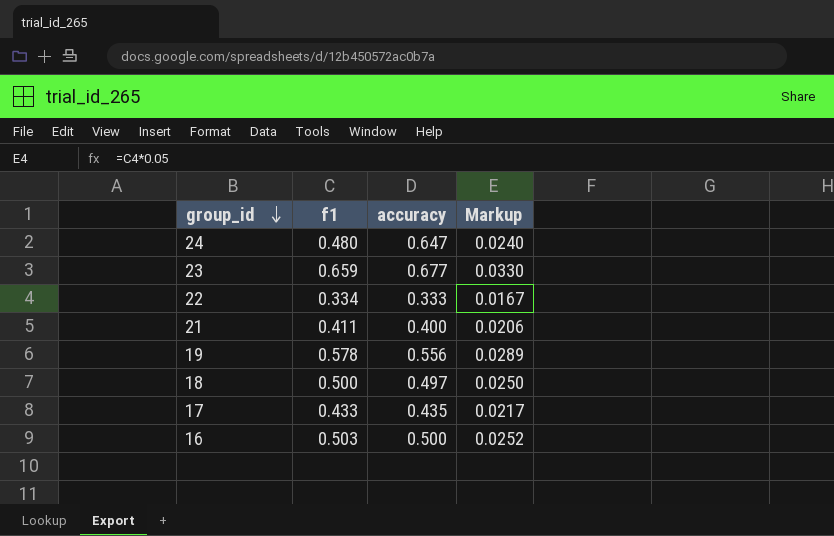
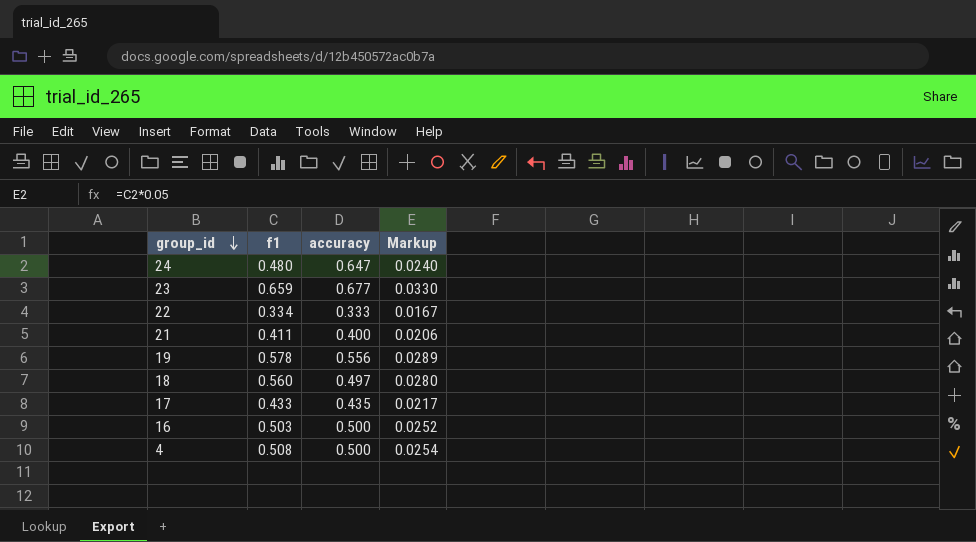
18 | f1: 0.500 -> 0.560
18 | Markup: 0.0250 -> 0.0280
row 4: none -> 0.508 | 0.500 | 0.0254

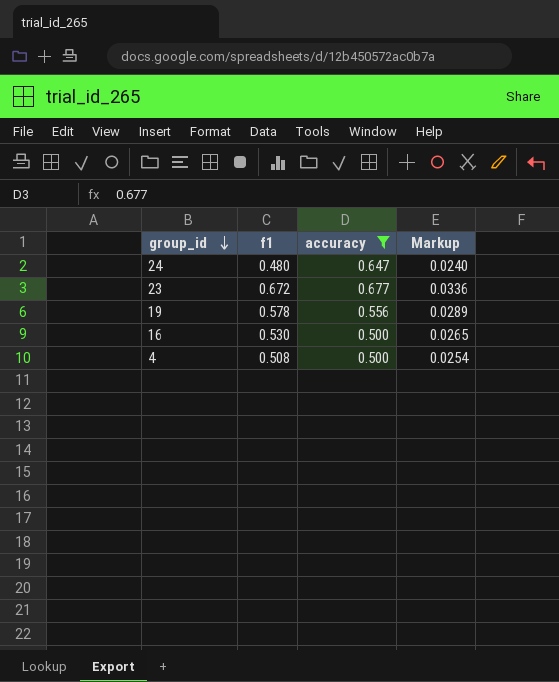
filter: none -> accuracy >= 0.500
23 | f1: 0.659 -> 0.672
23 | Markup: 0.0330 -> 0.0336
16 | f1: 0.503 -> 0.530
16 | Markup: 0.0252 -> 0.0265

